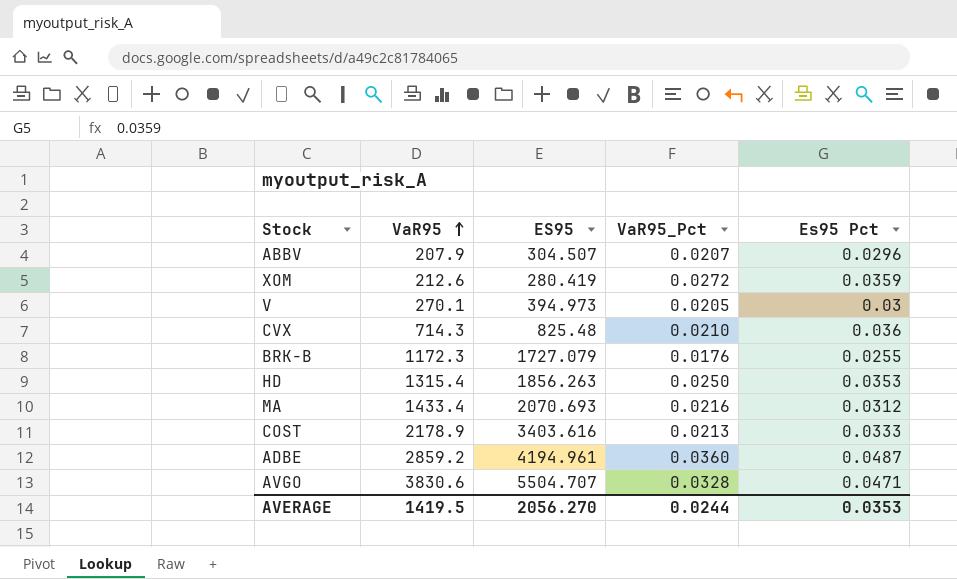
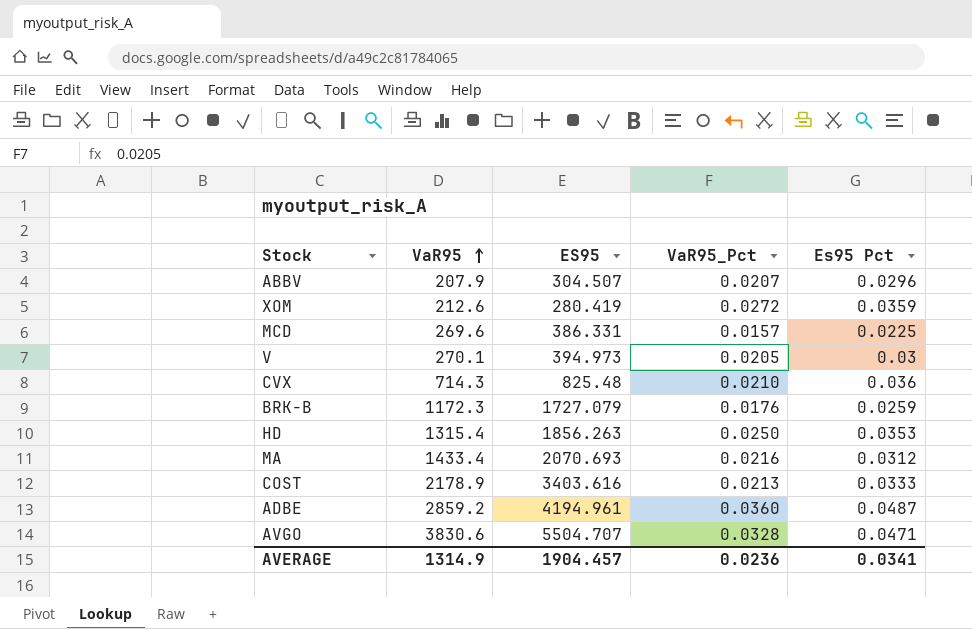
row MCD: none -> 269.6 | 386.331 | 0.0157 | 0.0225
BRK-B | Es95 Pct: 0.0255 -> 0.0259
AVERAGE | VaR95: 1419.5 -> 1314.9
AVERAGE | ES95: 2056.270 -> 1904.457
AVERAGE | VaR95_Pct: 0.0244 -> 0.0236
AVERAGE | Es95 Pct: 0.0353 -> 0.0341

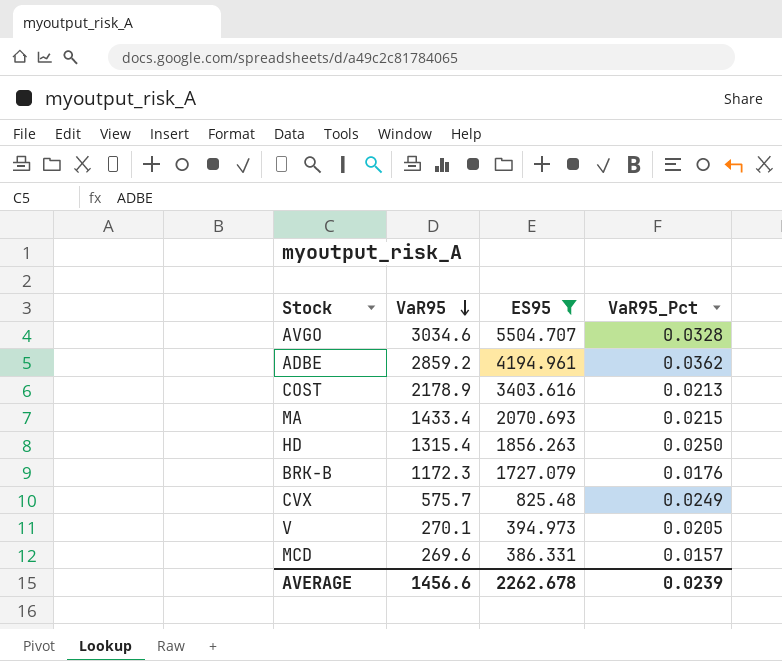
filter: none -> ES95 >= 386.331
row order: VaR95 ascending -> VaR95 descending
column Es95 Pct | position: 5 -> none
AVGO | VaR95: 3830.6 -> 3034.6
ADBE | VaR95_Pct: 0.0360 -> 0.0362
MA | VaR95_Pct: 0.0216 -> 0.0215
CVX | VaR95: 714.3 -> 575.7
CVX | VaR95_Pct: 0.0210 -> 0.0249
AVERAGE | VaR95: 1314.9 -> 1456.6
AVERAGE | ES95: 1904.457 -> 2262.678
AVERAGE | VaR95_Pct: 0.0236 -> 0.0239

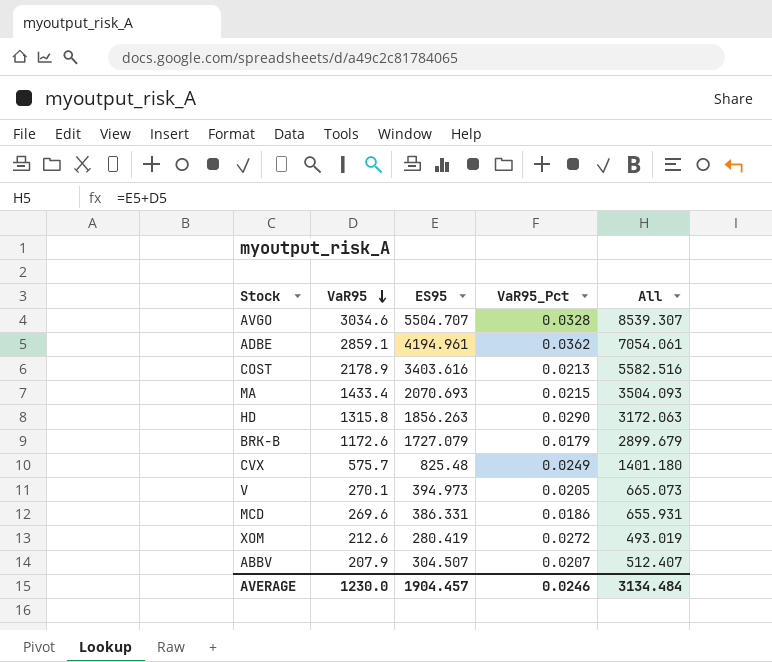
filter: ES95 >= 386.331 -> none
column All | formula: none -> [VaR95] + [ES95]
ADBE | VaR95: 2859.2 -> 2859.1
HD | VaR95: 1315.4 -> 1315.8
HD | VaR95_Pct: 0.0250 -> 0.0290
BRK-B | VaR95: 1172.3 -> 1172.6
BRK-B | VaR95_Pct: 0.0176 -> 0.0179
MCD | VaR95_Pct: 0.0157 -> 0.0186
AVERAGE | VaR95: 1456.6 -> 1230.0
AVERAGE | ES95: 2262.678 -> 1904.457
AVERAGE | VaR95_Pct: 0.0239 -> 0.0246

